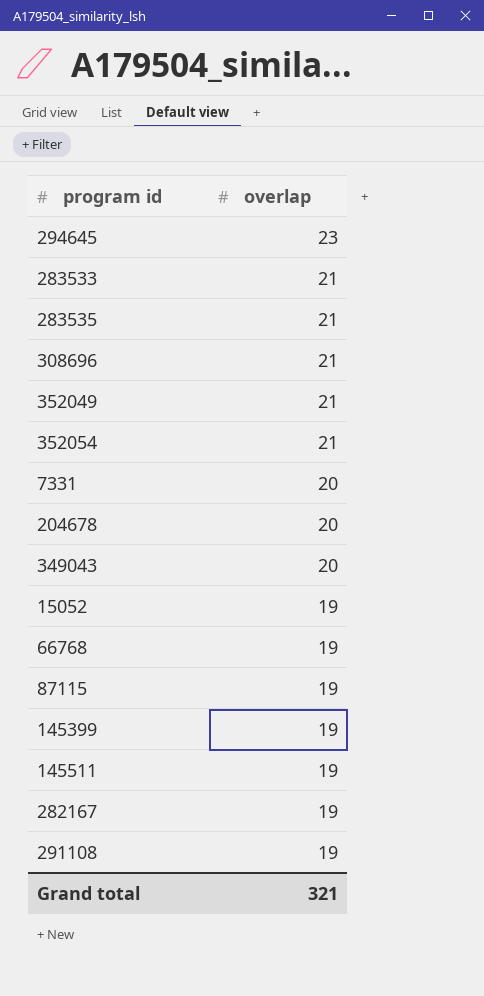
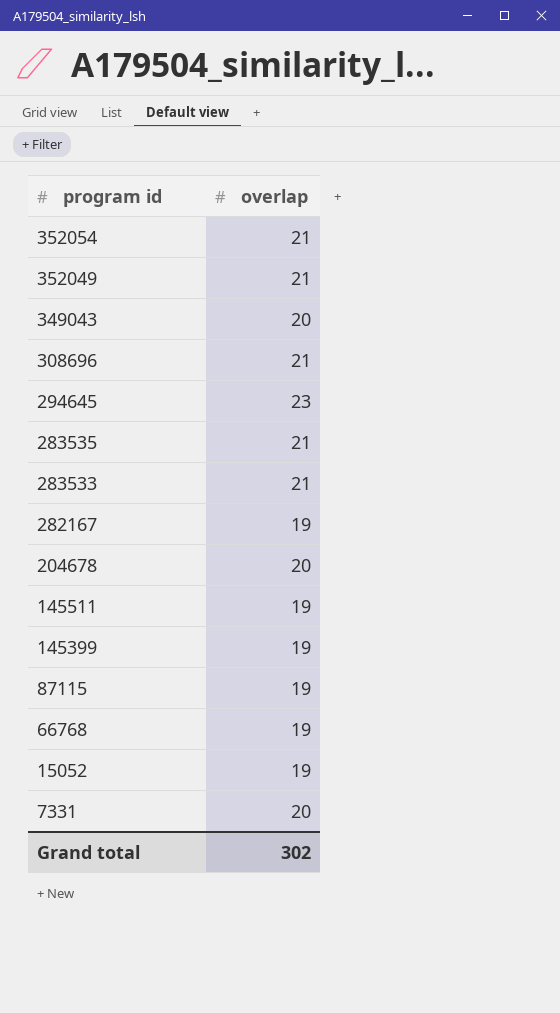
row order: overlap descending -> program id descending
row 291108: 19 -> none
Grand total | overlap: 321 -> 302

